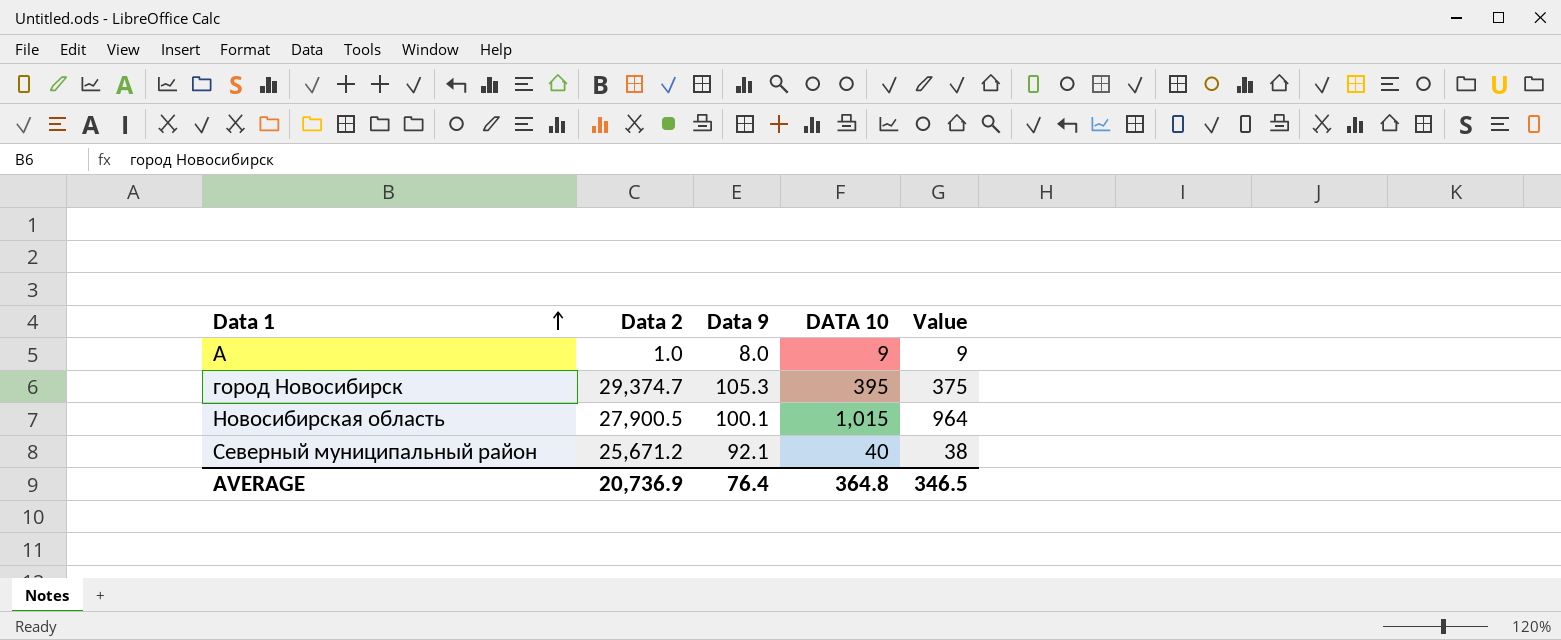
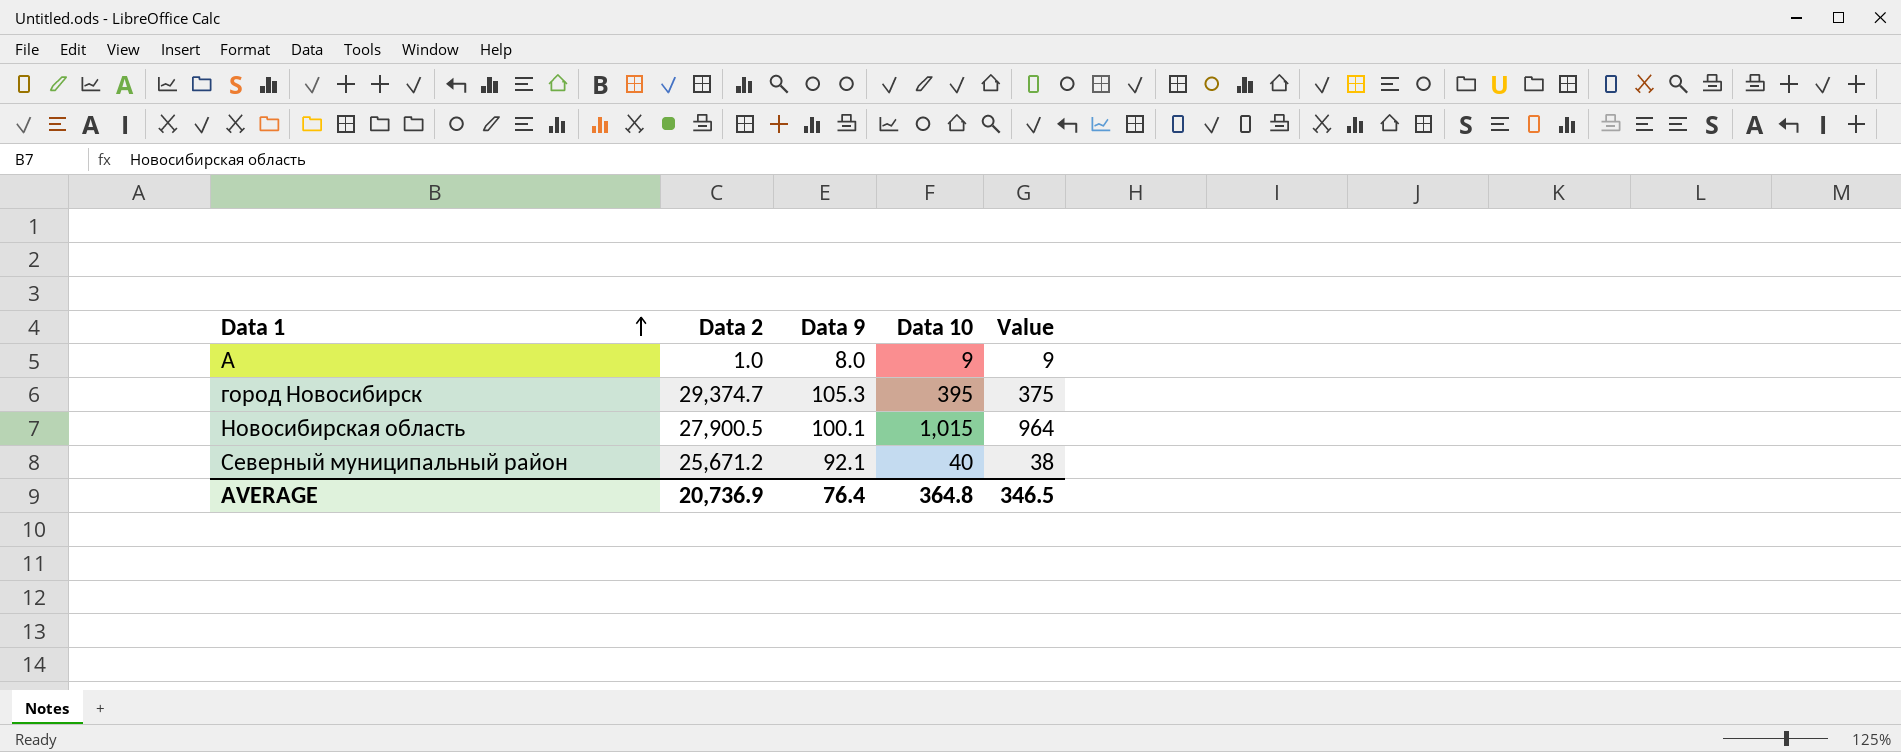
column name: DATA 10 -> Data 10

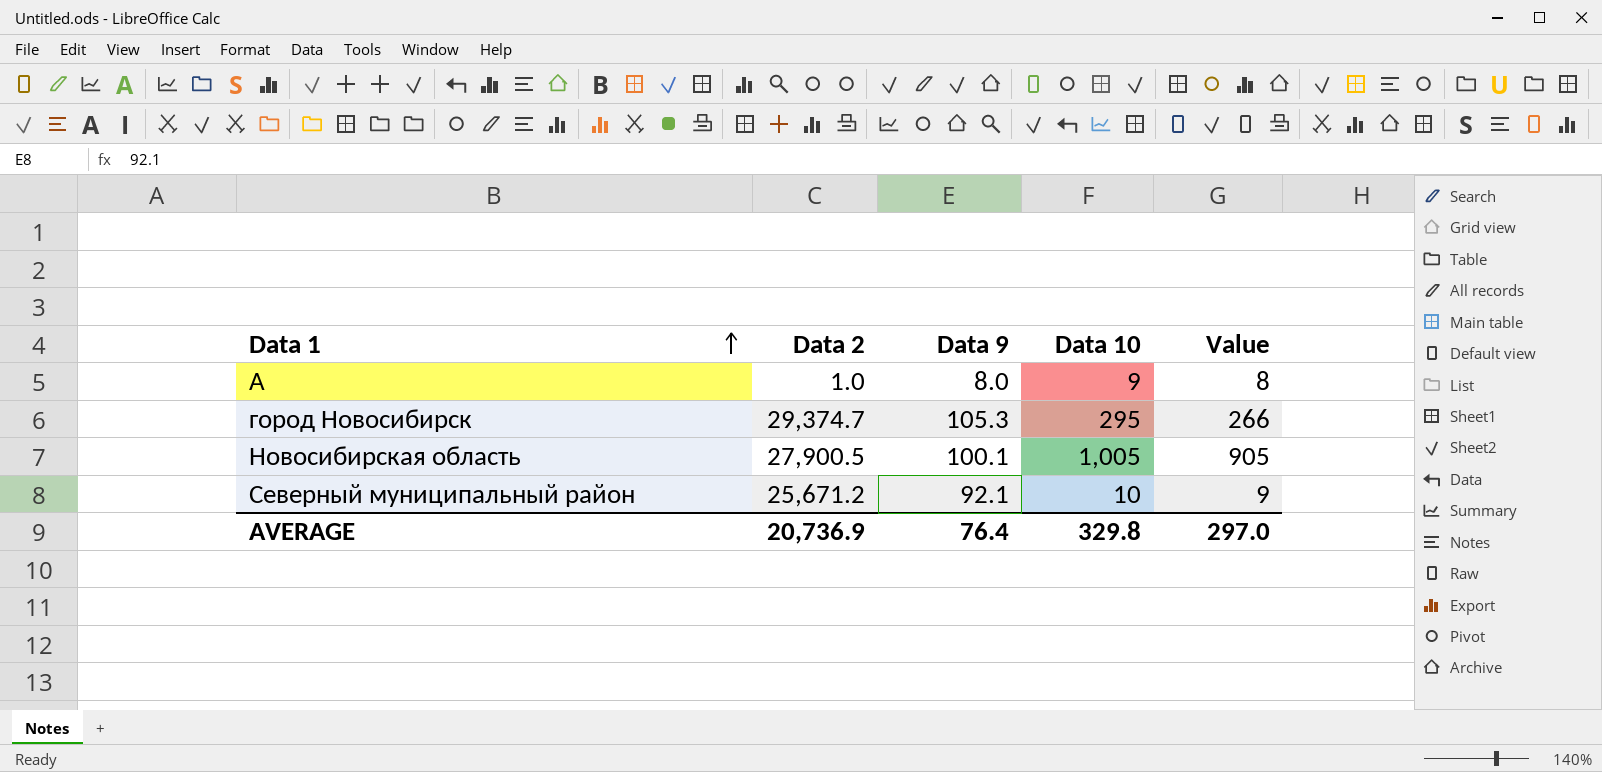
column Value | formula: [Data 10] * 0.95 -> [Data 10] * 0.9
город Новосибирск | Data 10: 395 -> 295
Новосибирская область | Data 10: 1,015 -> 1,005
Северный муниципальный район | Data 10: 40 -> 10
AVERAGE | Data 10: 364.8 -> 329.8
AVERAGE | Value: 346.5 -> 297.0

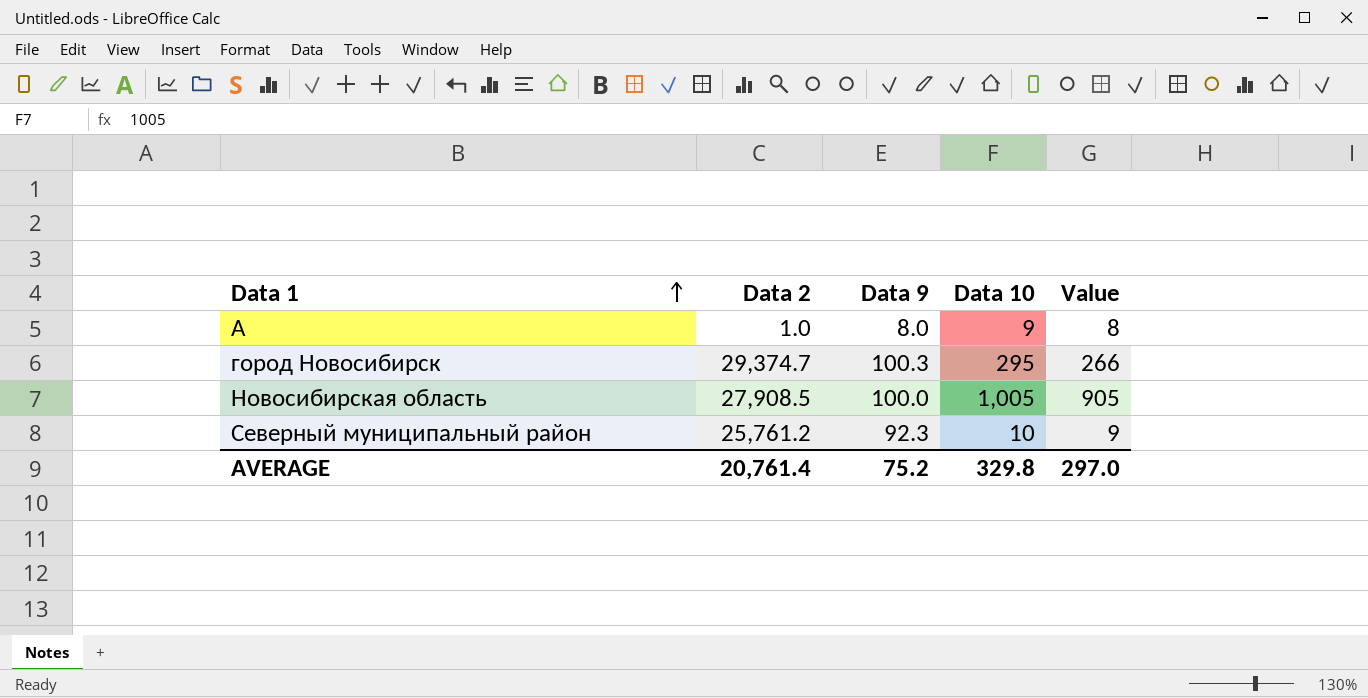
город Новосибирск | Data 9: 105.3 -> 100.3
Новосибирская область | Data 2: 27,900.5 -> 27,908.5
Новосибирская область | Data 9: 100.1 -> 100.0
Северный муниципальный район | Data 2: 25,671.2 -> 25,761.2
Северный муниципальный район | Data 9: 92.1 -> 92.3
AVERAGE | Data 2: 20,736.9 -> 20,761.4
AVERAGE | Data 9: 76.4 -> 75.2

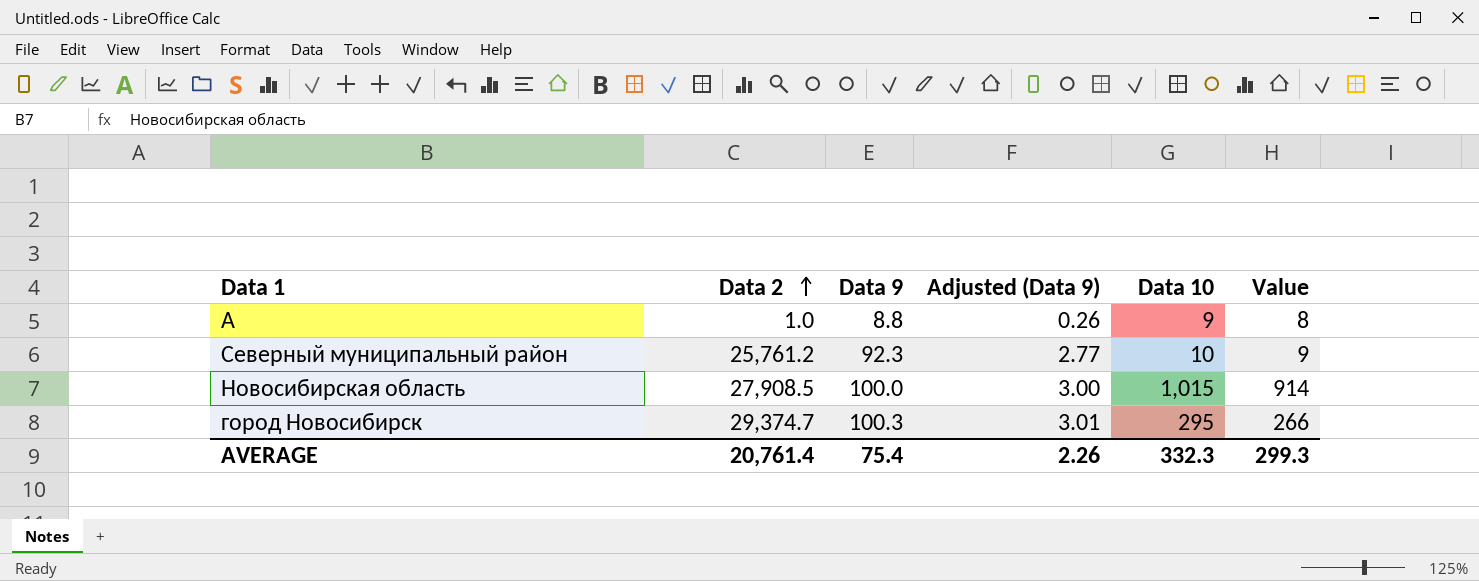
row order: Data 1 ascending -> Data 2 ascending
column Adjusted (Data 9) | formula: none -> [Data 9] * 0.03
А | Data 9: 8.0 -> 8.8
Новосибирская область | Data 10: 1,005 -> 1,015
Новосибирская область | Value: 905 -> 914
AVERAGE | Data 9: 75.2 -> 75.4
AVERAGE | Data 10: 329.8 -> 332.3
AVERAGE | Value: 297.0 -> 299.3

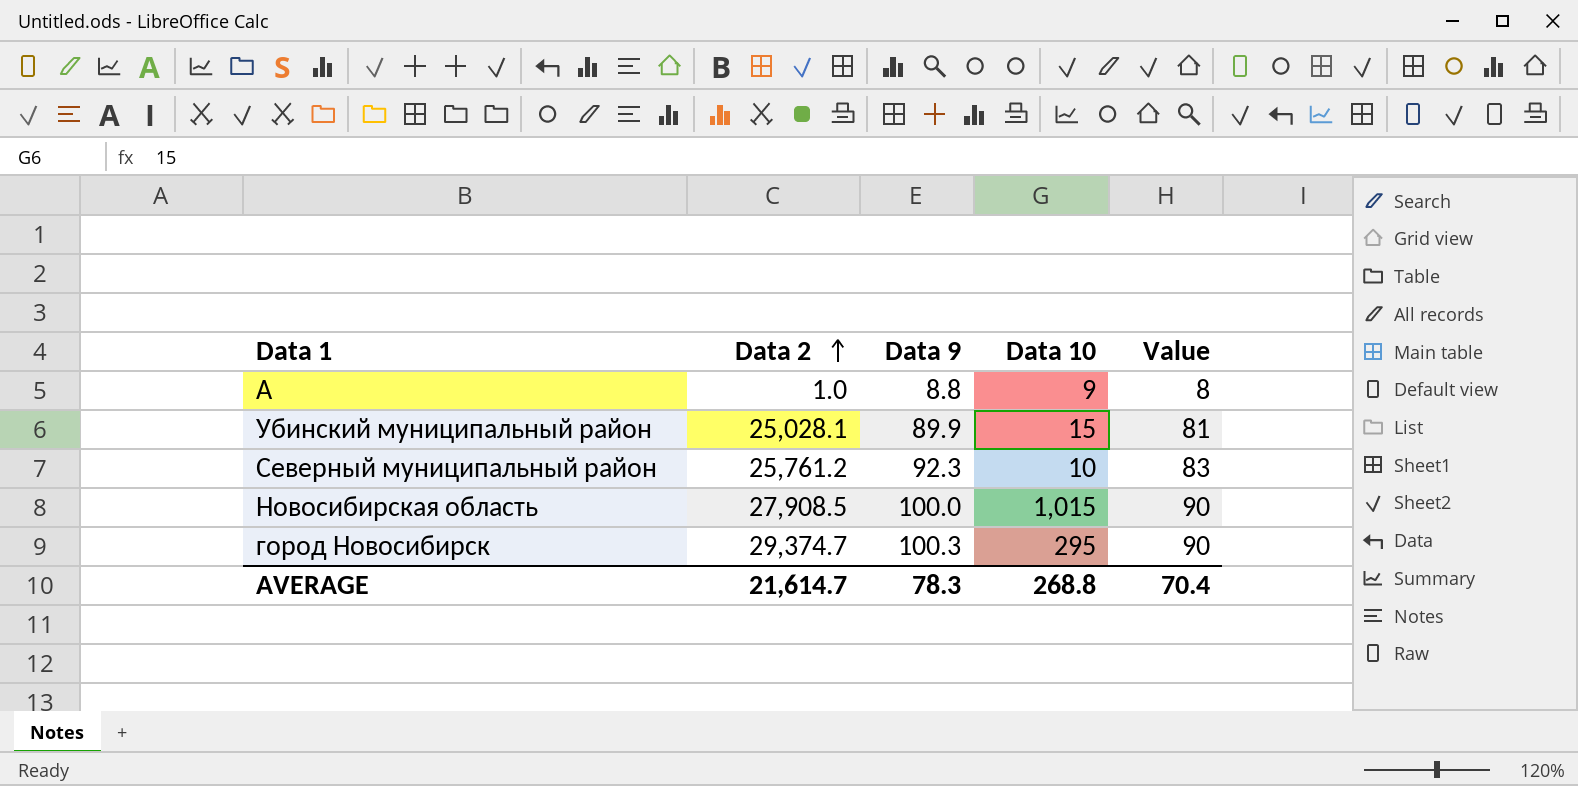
column Adjusted (Data 9) | formula: [Data 9] * 0.03 -> none
column Value | formula: [Data 10] * 0.9 -> [Data 9] * 0.9
row Убинский муниципальный район: none -> 25,028.1 | 89.9 | 15 | 81
AVERAGE | Data 2: 20,761.4 -> 21,614.7
AVERAGE | Data 9: 75.4 -> 78.3
AVERAGE | Data 10: 332.3 -> 268.8
AVERAGE | Value: 299.3 -> 70.4

